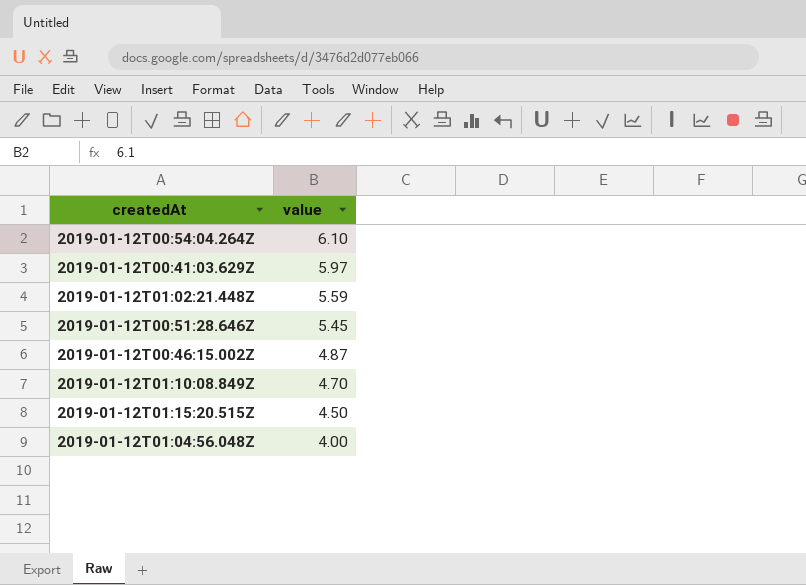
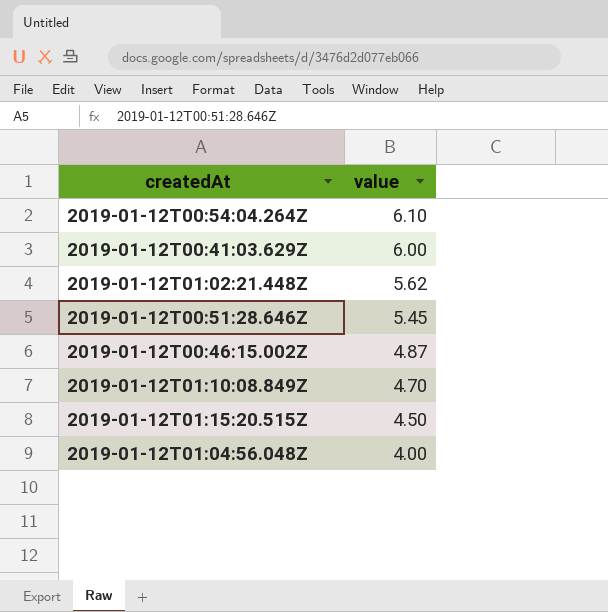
2019-01-12T00:41:03.629Z | value: 5.97 -> 6.00
2019-01-12T01:02:21.448Z | value: 5.59 -> 5.62

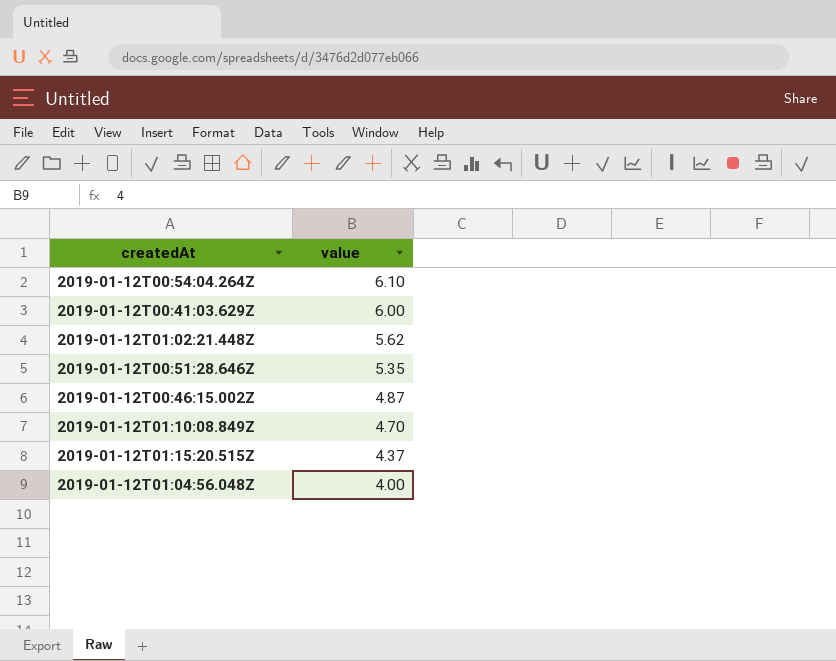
2019-01-12T00:51:28.646Z | value: 5.45 -> 5.35
2019-01-12T01:15:20.515Z | value: 4.50 -> 4.37

